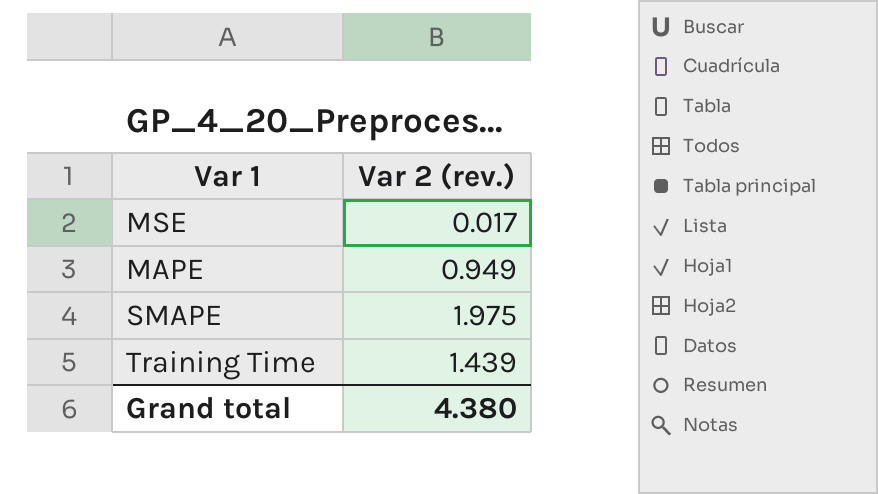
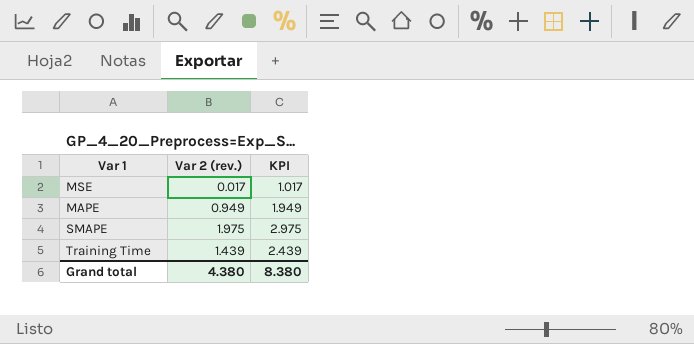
column KPI | formula: none -> [Var 2 (rev.)] + 1

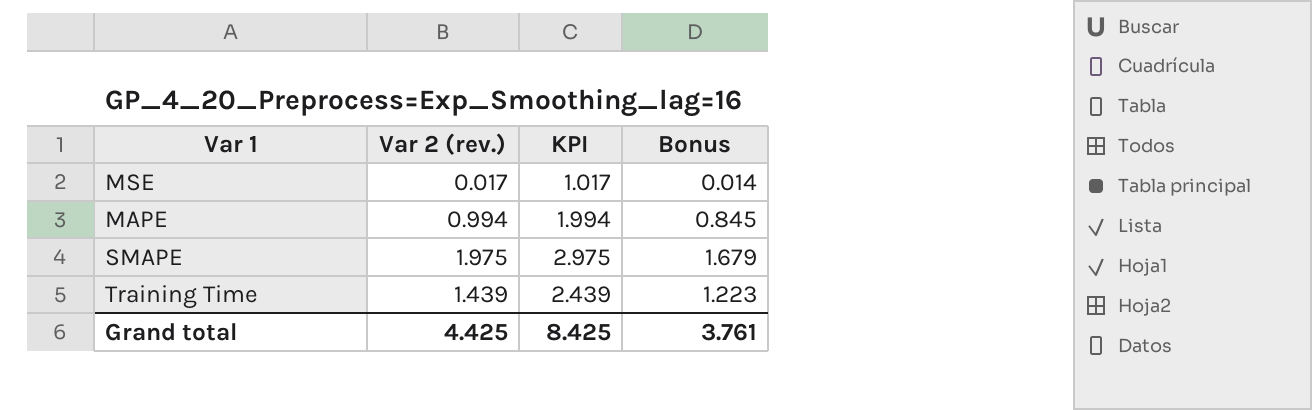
column Bonus | formula: none -> [Var 2 (rev.)] * 0.85
MAPE | Var 2 (rev.): 0.949 -> 0.994
MAPE | KPI: 1.949 -> 1.994
Grand total | Var 2 (rev.): 4.380 -> 4.425
Grand total | KPI: 8.380 -> 8.425

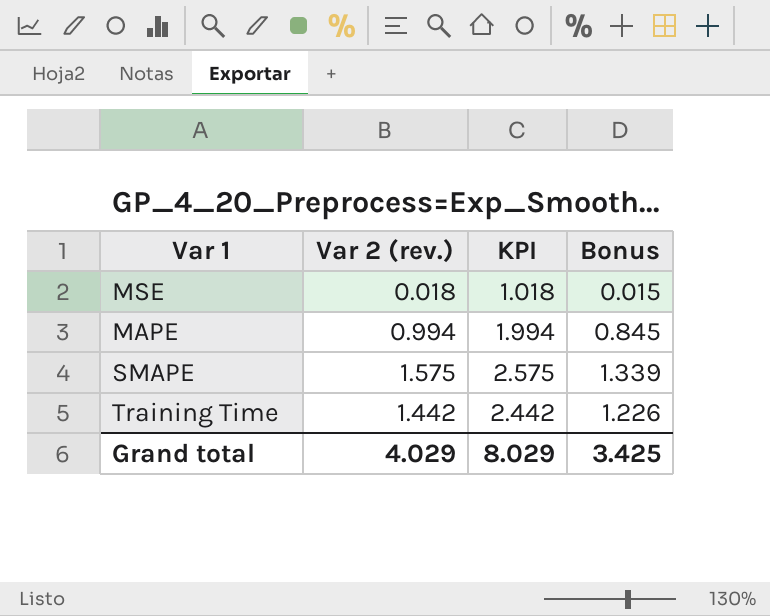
MSE | Var 2 (rev.): 0.017 -> 0.018
MSE | KPI: 1.017 -> 1.018
MSE | Bonus: 0.014 -> 0.015
SMAPE | Var 2 (rev.): 1.975 -> 1.575
SMAPE | KPI: 2.975 -> 2.575
SMAPE | Bonus: 1.679 -> 1.339
Training Time | Var 2 (rev.): 1.439 -> 1.442
Training Time | KPI: 2.439 -> 2.442
Training Time | Bonus: 1.223 -> 1.226
Grand total | Var 2 (rev.): 4.425 -> 4.029
Grand total | KPI: 8.425 -> 8.029
Grand total | Bonus: 3.761 -> 3.425

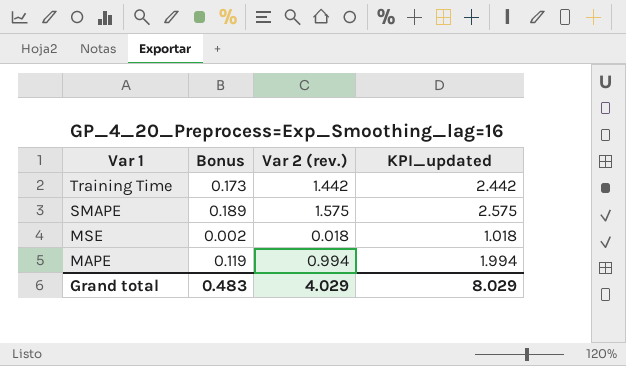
row order: none -> Var 1 descending
column Bonus | formula: [Var 2 (rev.)] * 0.85 -> [Var 2 (rev.)] * 0.12
column Bonus | position: 4 -> 2
column name: KPI -> KPI_updated
Grand total | Bonus: 3.425 -> 0.483

